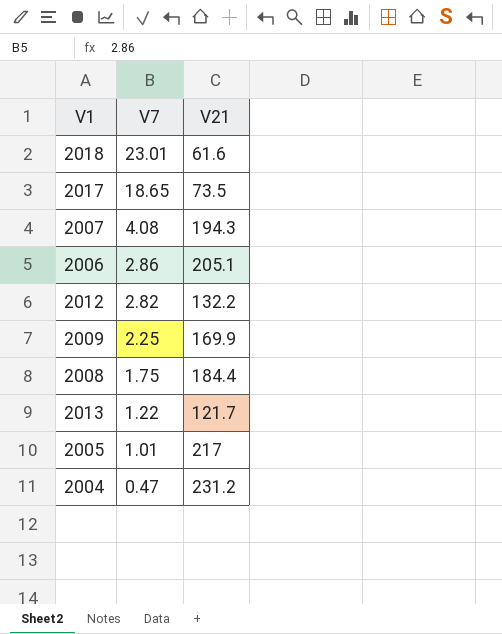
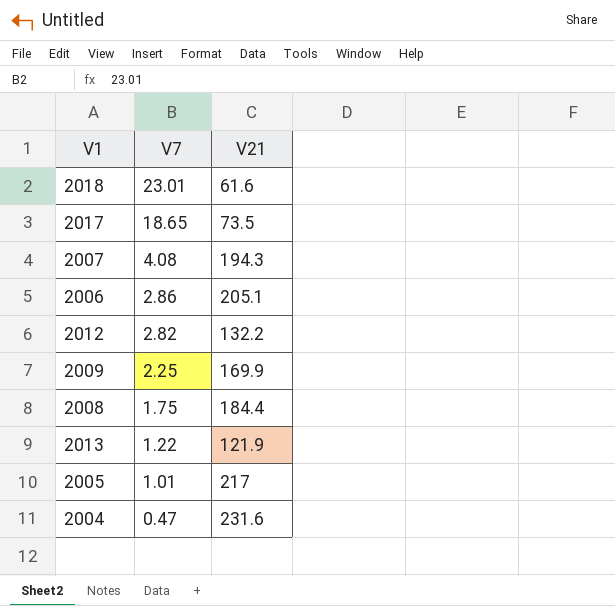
2013 | V21: 121.7 -> 121.9
2004 | V21: 231.2 -> 231.6

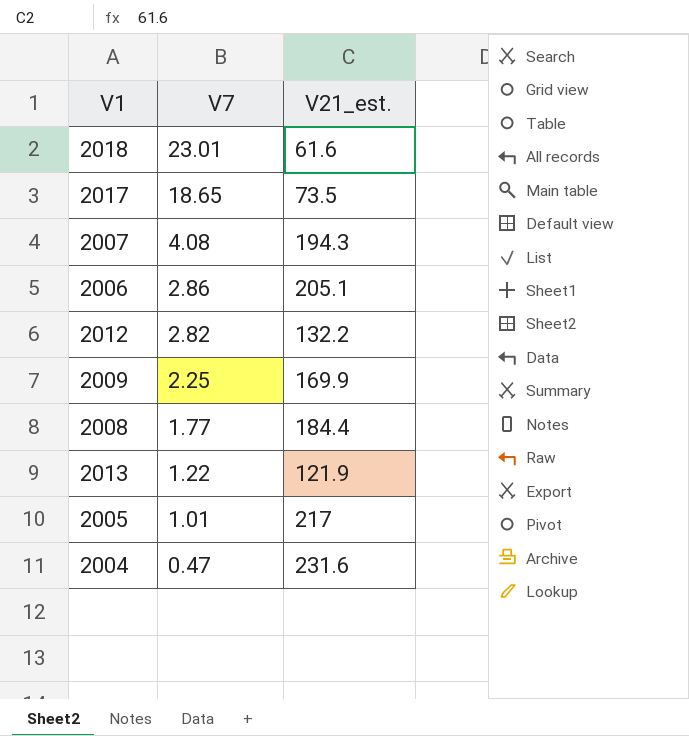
column name: V21 -> V21_est.
2008 | V7: 1.75 -> 1.77

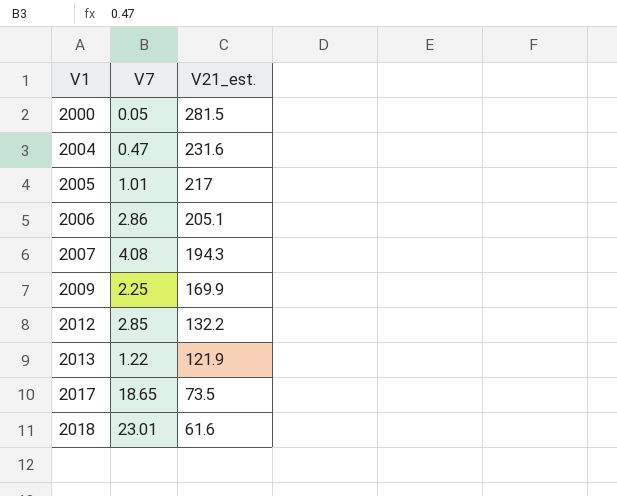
row order: V7 descending -> V1 ascending
row 2008: 1.77 | 184.4 -> none
row 2000: none -> 0.05 | 281.5
2012 | V7: 2.82 -> 2.85

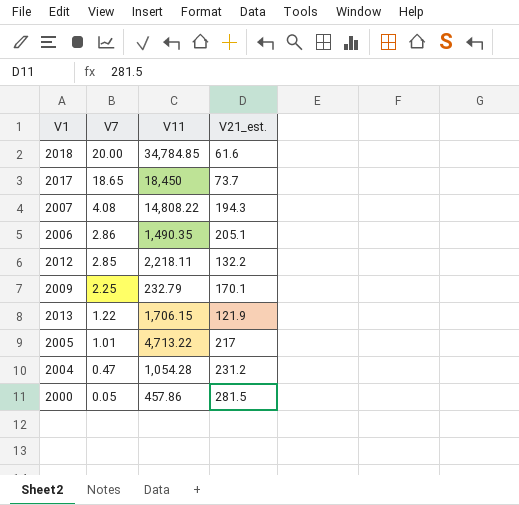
row order: V1 ascending -> V7 descending
column V11 | position: none -> 3
2018 | V7: 23.01 -> 20.00
2017 | V21_est.: 73.5 -> 73.7
2009 | V21_est.: 169.9 -> 170.1
2004 | V21_est.: 231.6 -> 231.2

